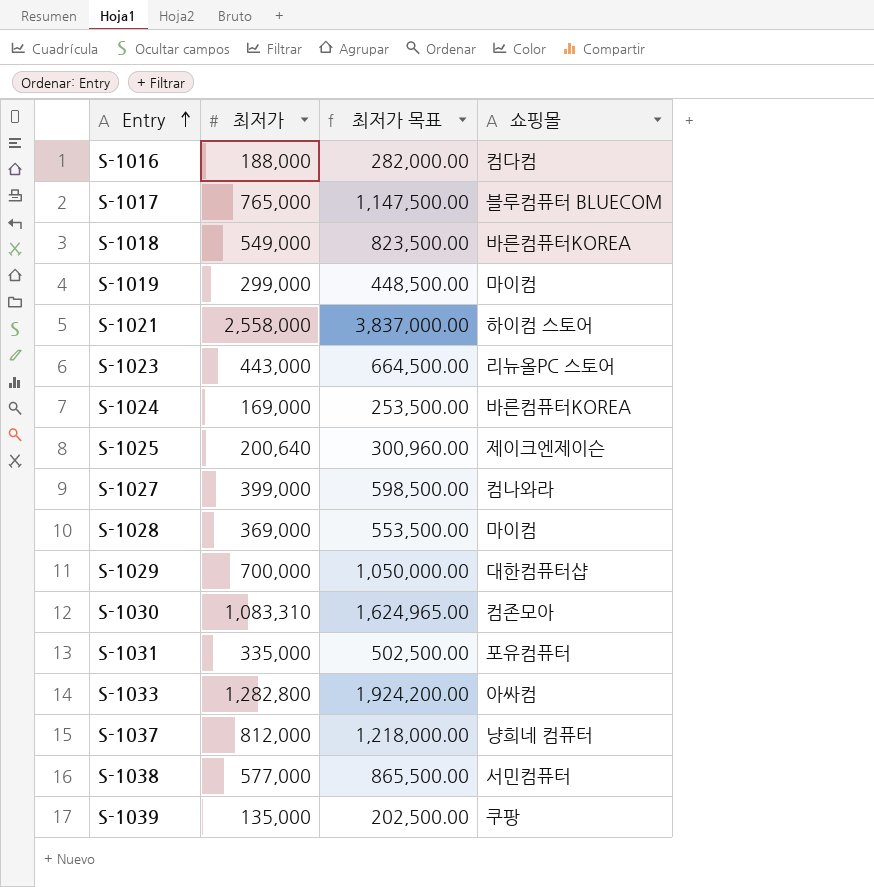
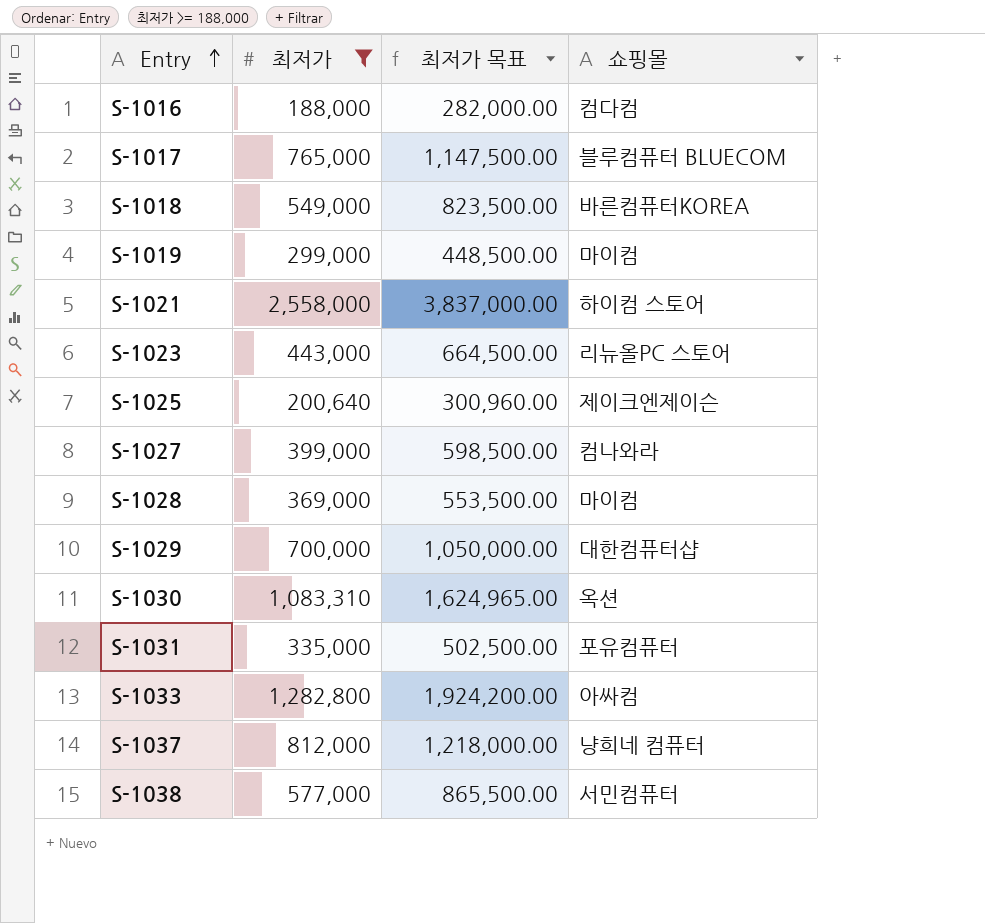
filter: none -> 최저가 >= 188,000
S-1030 | 쇼핑몰: 컴존모아 -> 옥션

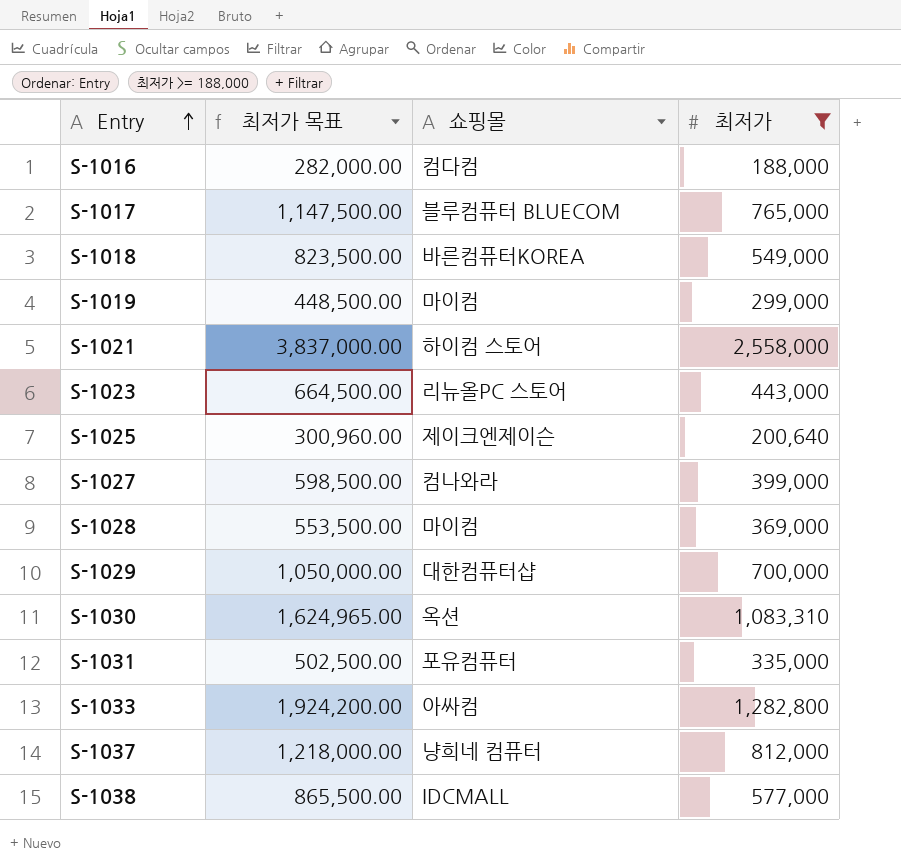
column 최저가 | position: 2 -> 4
S-1038 | 쇼핑몰: 서민컴퓨터 -> IDCMALL

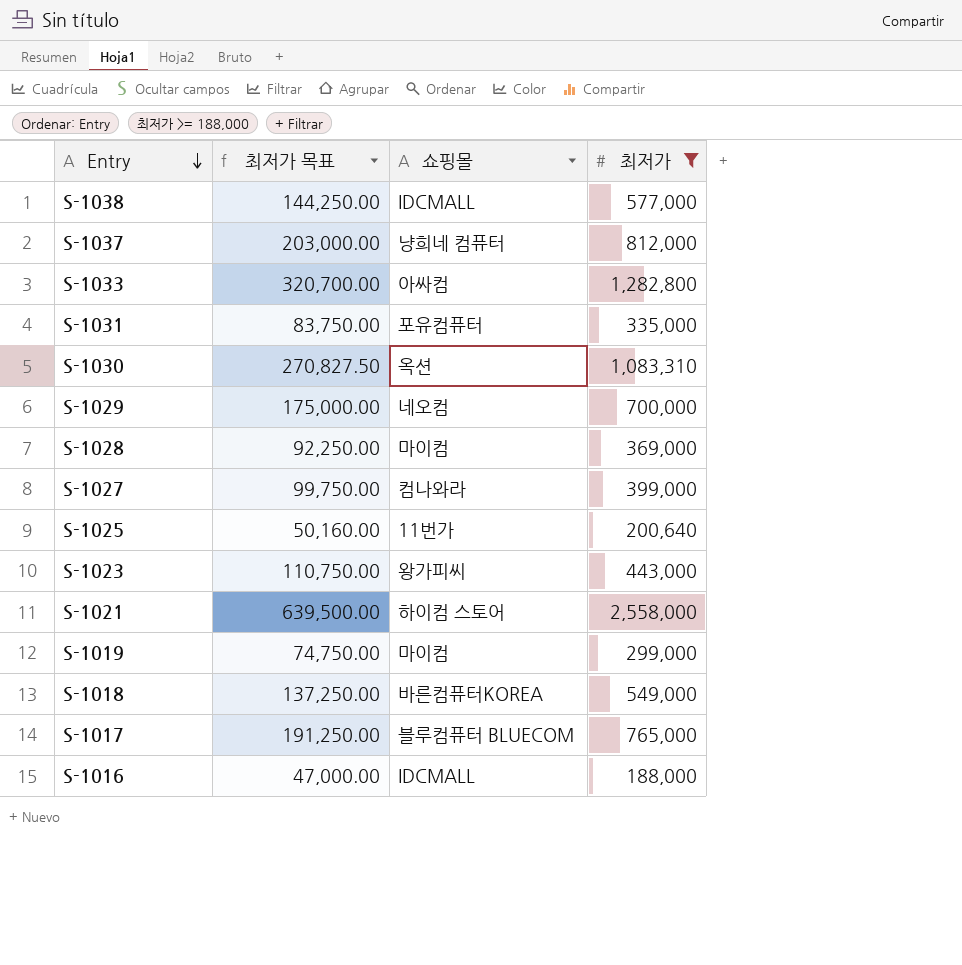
row order: Entry ascending -> Entry descending
column 최저가 목표 | formula: [최저가] * 1.5 -> [최저가] * 0.25
S-1029 | 쇼핑몰: 대한컴퓨터샵 -> 네오컴
S-1025 | 쇼핑몰: 제이크엔제이슨 -> 11번가
S-1023 | 쇼핑몰: 리뉴올PC 스토어 -> 왕가피씨
S-1016 | 쇼핑몰: 컴다컴 -> IDCMALL

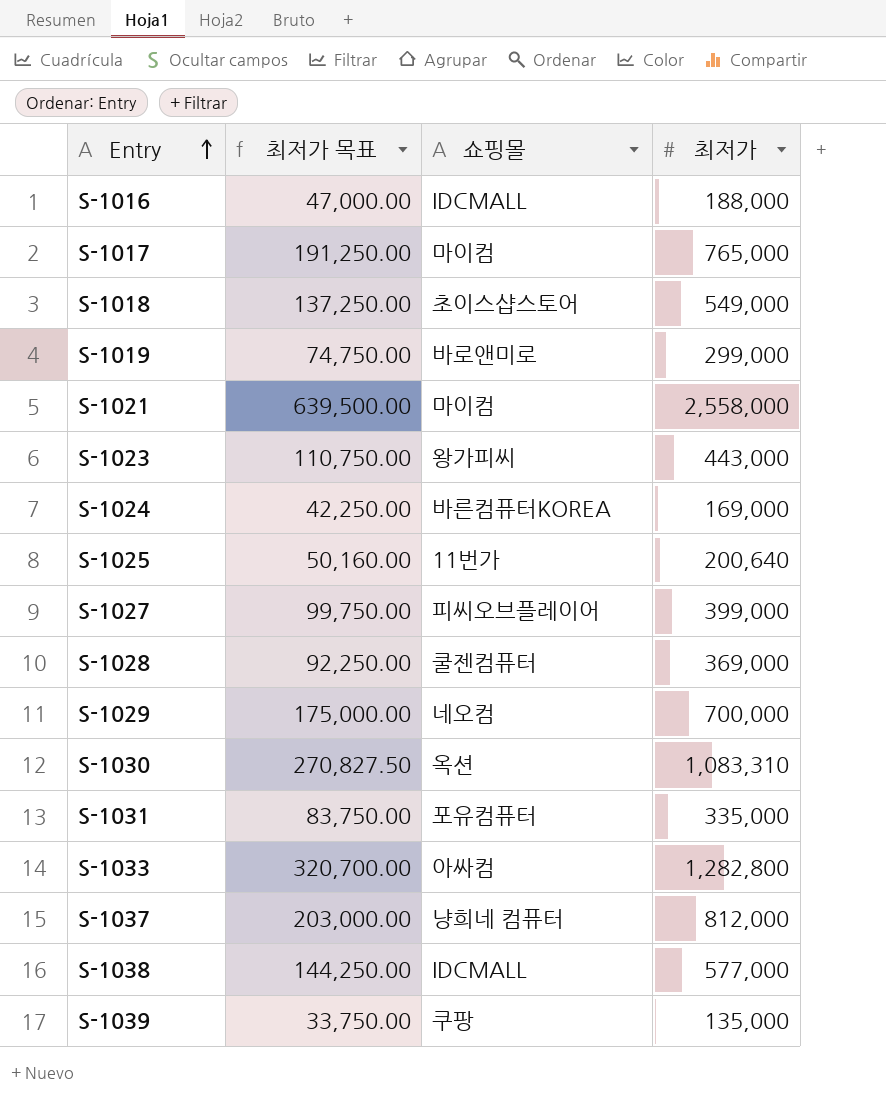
filter: 최저가 >= 188,000 -> none
row order: Entry descending -> Entry ascending
S-1017 | 쇼핑몰: 블루컴퓨터 BLUECOM -> 마이컴
S-1018 | 쇼핑몰: 바른컴퓨터KOREA -> 초이스샵스토어
S-1019 | 쇼핑몰: 마이컴 -> 바로앤미로
S-1021 | 쇼핑몰: 하이컴 스토어 -> 마이컴
S-1027 | 쇼핑몰: 컴나와라 -> 피씨오브플레이어
S-1028 | 쇼핑몰: 마이컴 -> 쿨젠컴퓨터

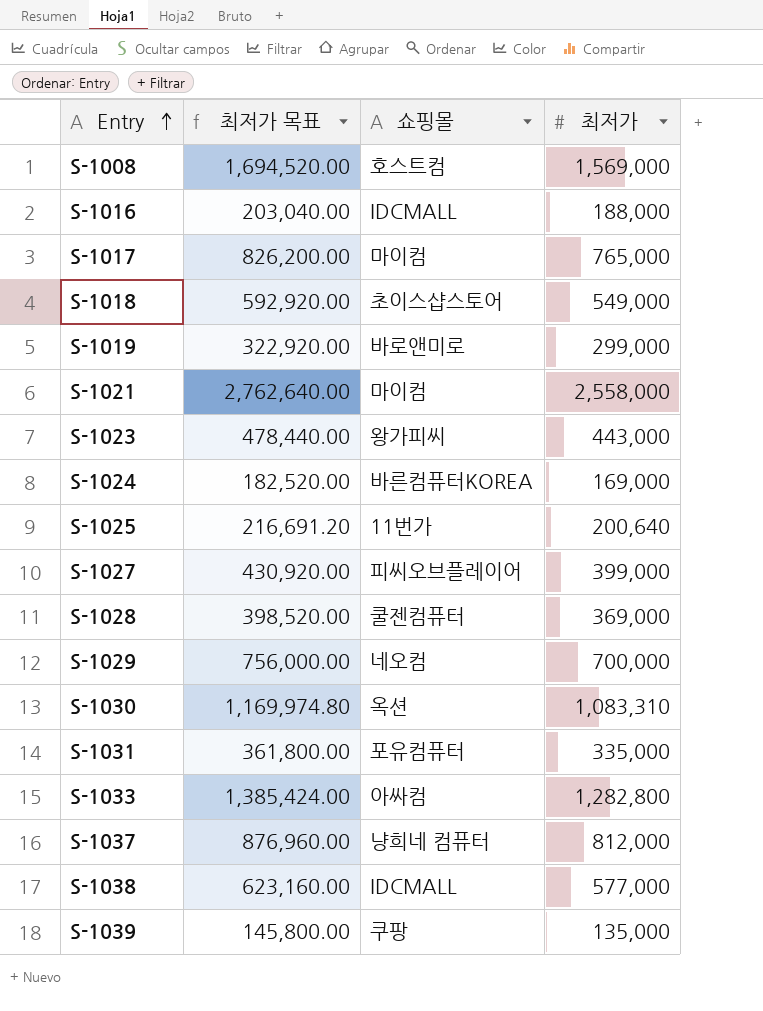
column 최저가 목표 | formula: [최저가] * 0.25 -> [최저가] * 1.08
row S-1008: none -> 1,694,520.00 | 호스트컴 | 1,569,000

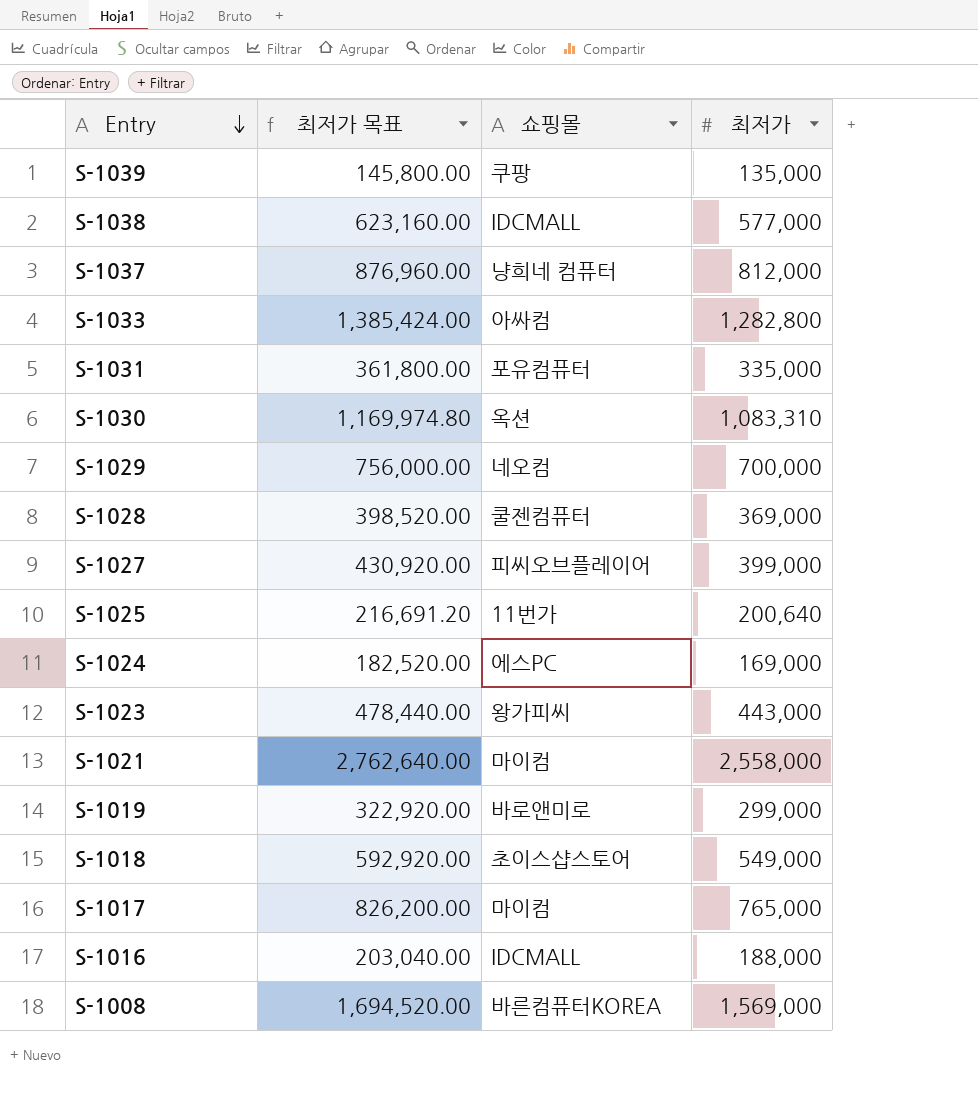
row order: Entry ascending -> Entry descending
S-1024 | 쇼핑몰: 바른컴퓨터KOREA -> 에스PC
S-1008 | 쇼핑몰: 호스트컴 -> 바른컴퓨터KOREA

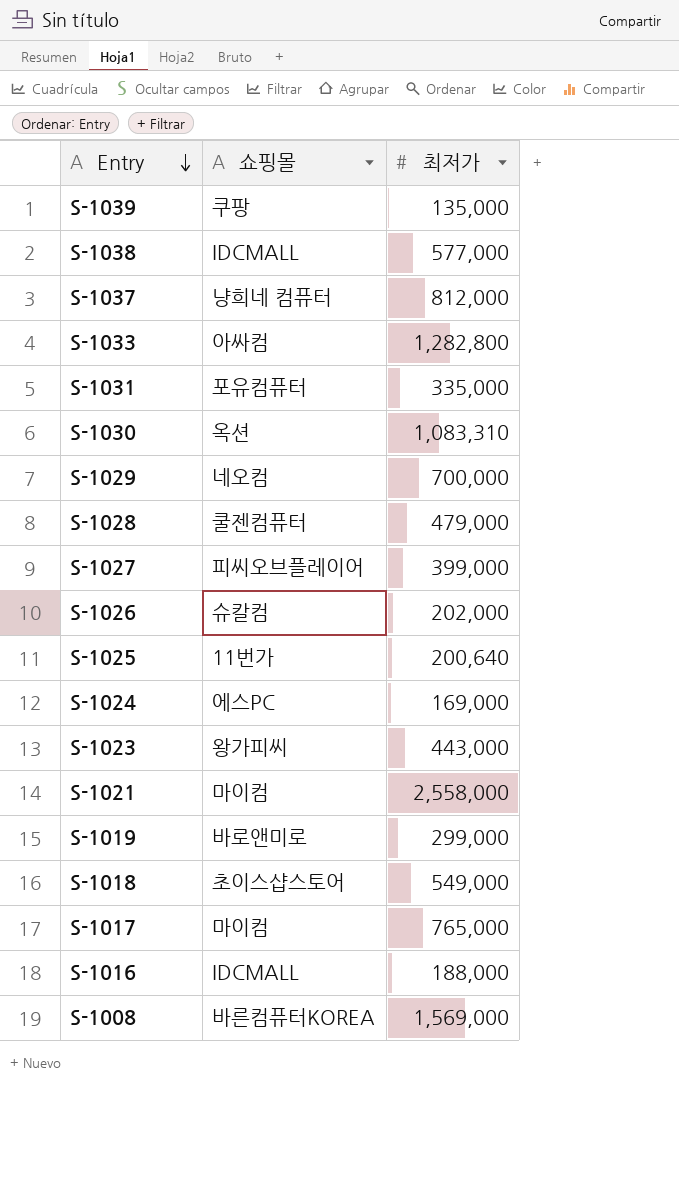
column 최저가 목표 | formula: [최저가] * 1.08 -> none
S-1028 | 최저가: 369,000 -> 479,000
row S-1026: none -> 슈칼컴 | 202,000

